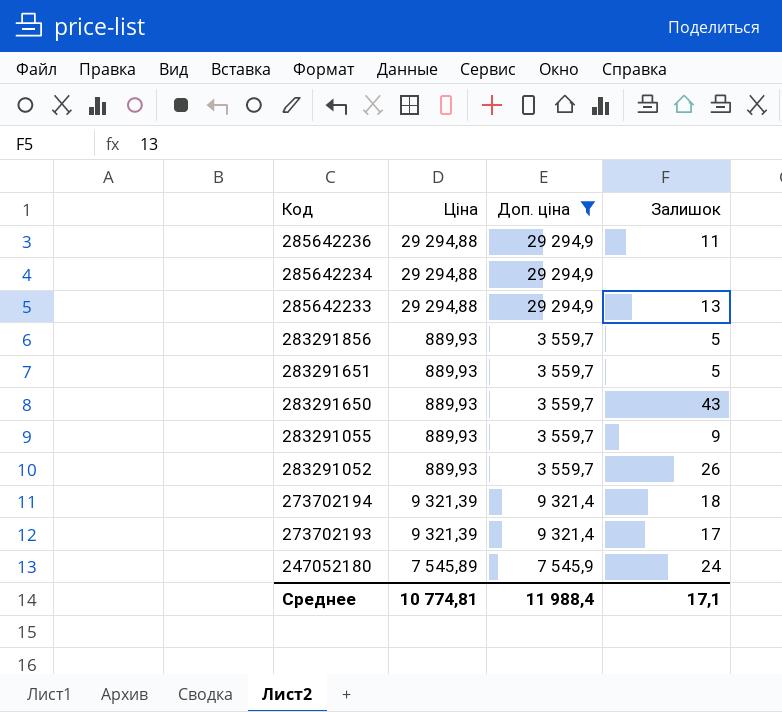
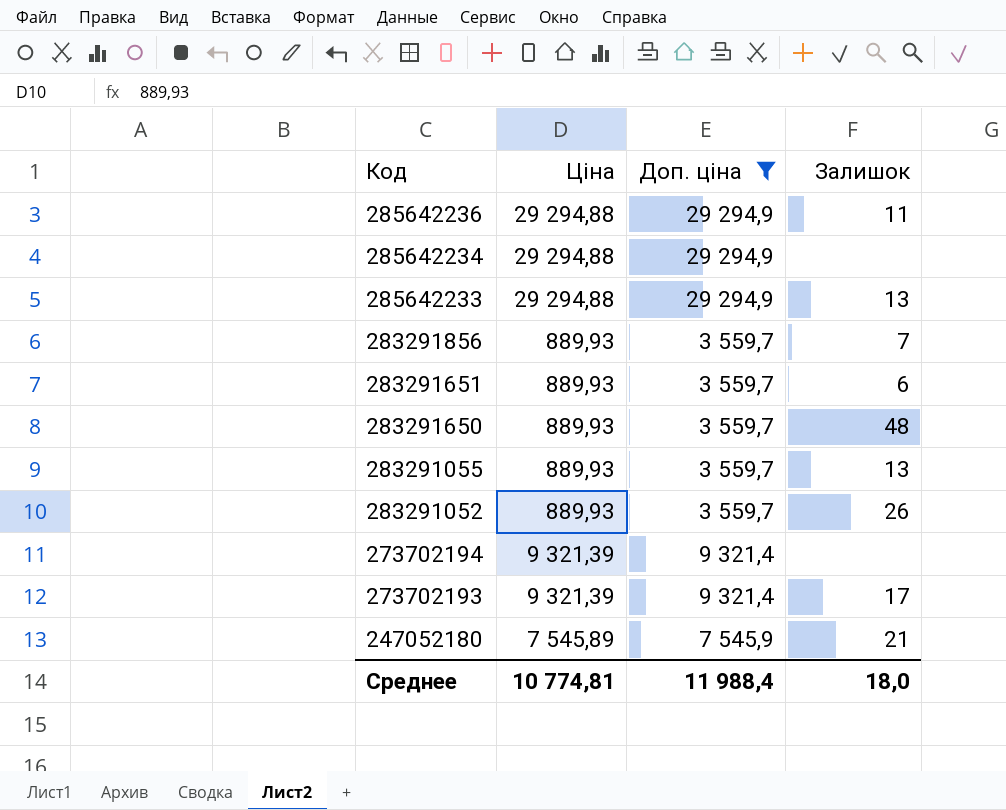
283291856 | Залишок: 5 -> 7
283291651 | Залишок: 5 -> 6
283291650 | Залишок: 43 -> 48
283291055 | Залишок: 9 -> 13
273702194 | Залишок: 18 -> none
247052180 | Залишок: 24 -> 21
Среднее | Залишок: 17,1 -> 18,0

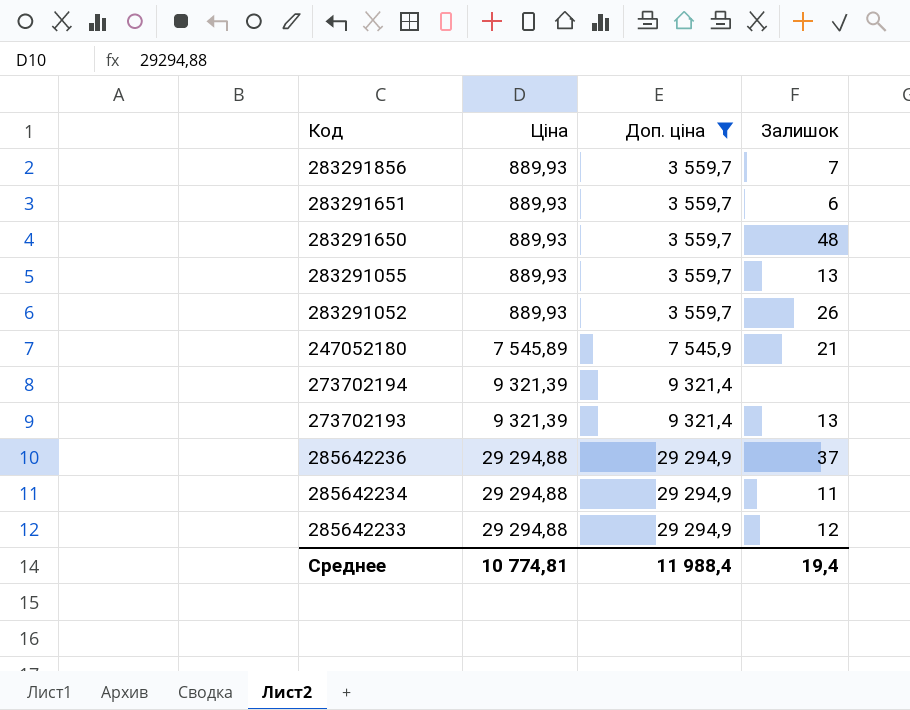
row order: Код descending -> Ціна ascending
273702193 | Залишок: 17 -> 13
285642236 | Залишок: 11 -> 37
285642234 | Залишок: none -> 11
285642233 | Залишок: 13 -> 12
Среднее | Залишок: 18,0 -> 19,4

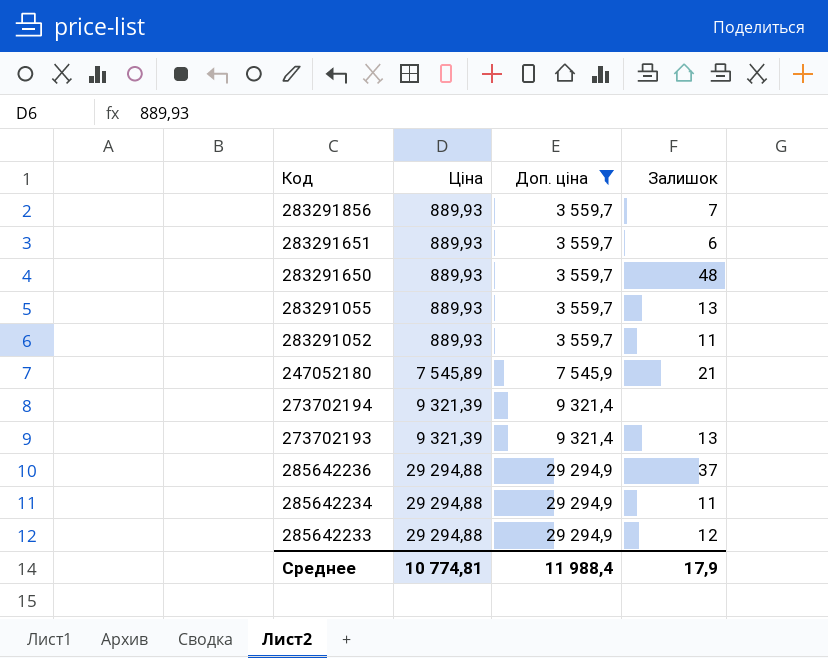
283291052 | Залишок: 26 -> 11
Среднее | Залишок: 19,4 -> 17,9

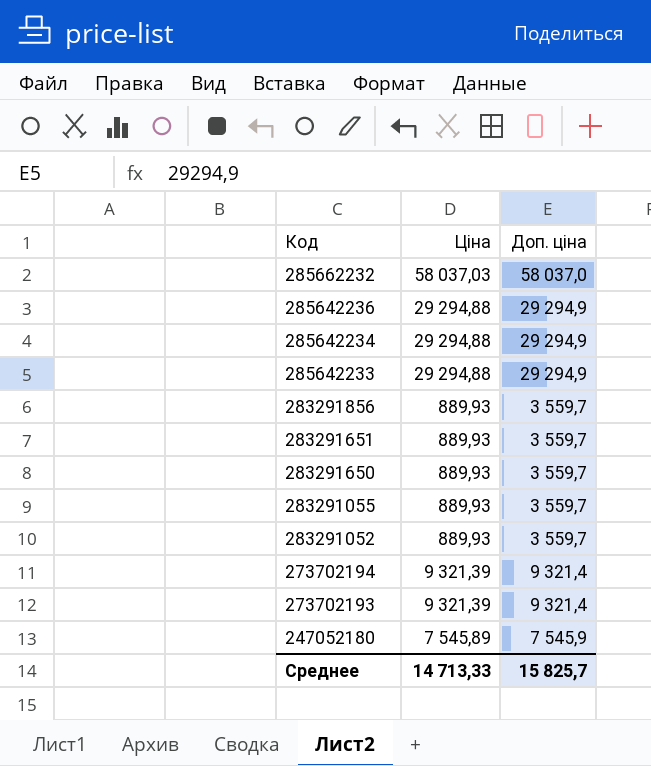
filter: Доп. ціна != 58 037,0 -> none
row order: Ціна ascending -> Код descending
column Залишок | position: 4 -> none
Среднее | Ціна: 10 774,81 -> 14 713,33
Среднее | Доп. ціна: 11 988,4 -> 15 825,7

